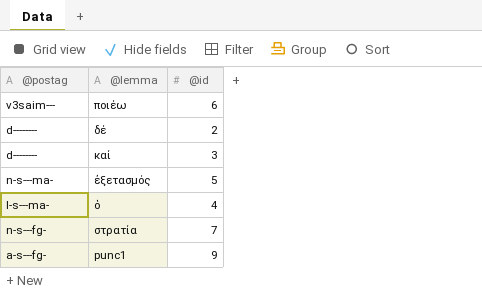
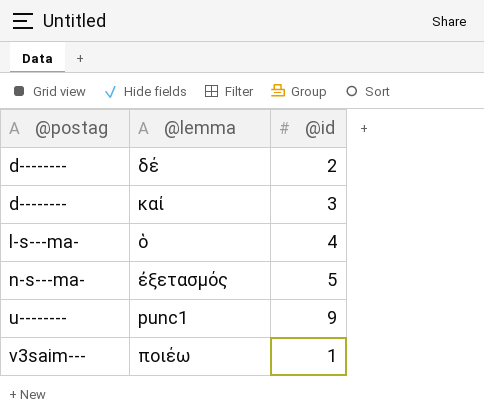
row order: none -> @postag ascending
row στρατία: n-s---fg- | 7 -> none
punc1 | @postag: a-s---fg- -> u--------
ποιέω | @id: 6 -> 1

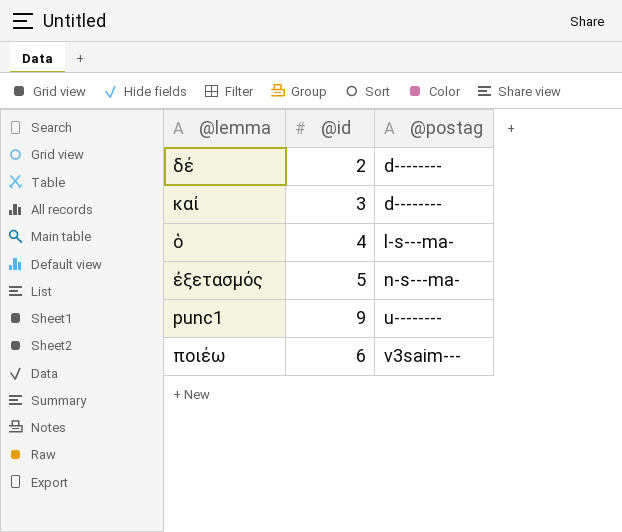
column @postag | position: 1 -> 3
ποιέω | @id: 1 -> 6

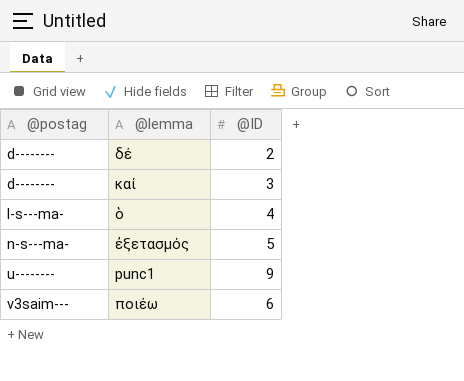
column @postag | position: 3 -> 1
column name: @id -> @ID

